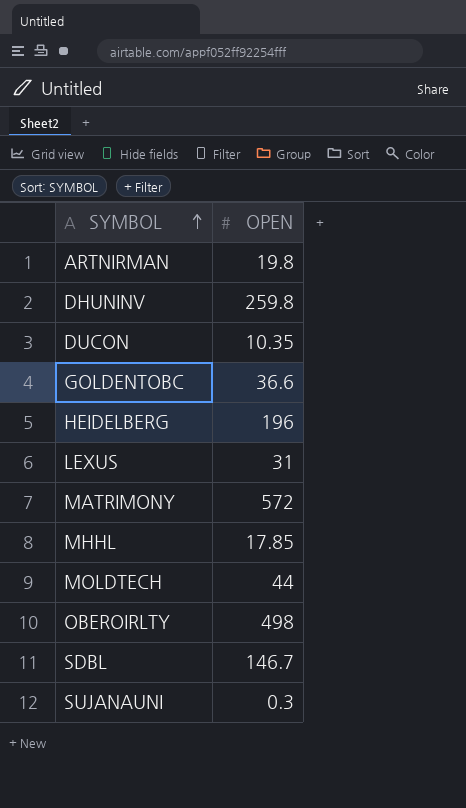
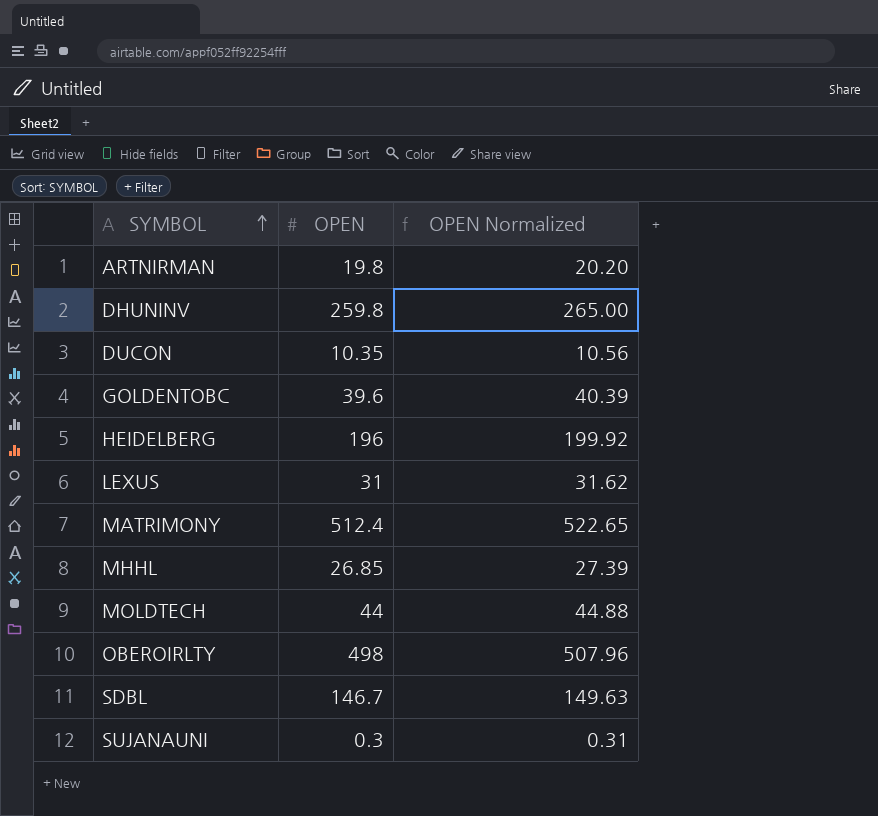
column OPEN Normalized | formula: none -> [OPEN] * 1.02
GOLDENTOBC | OPEN: 36.6 -> 39.6
MATRIMONY | OPEN: 572 -> 512.4
MHHL | OPEN: 17.85 -> 26.85

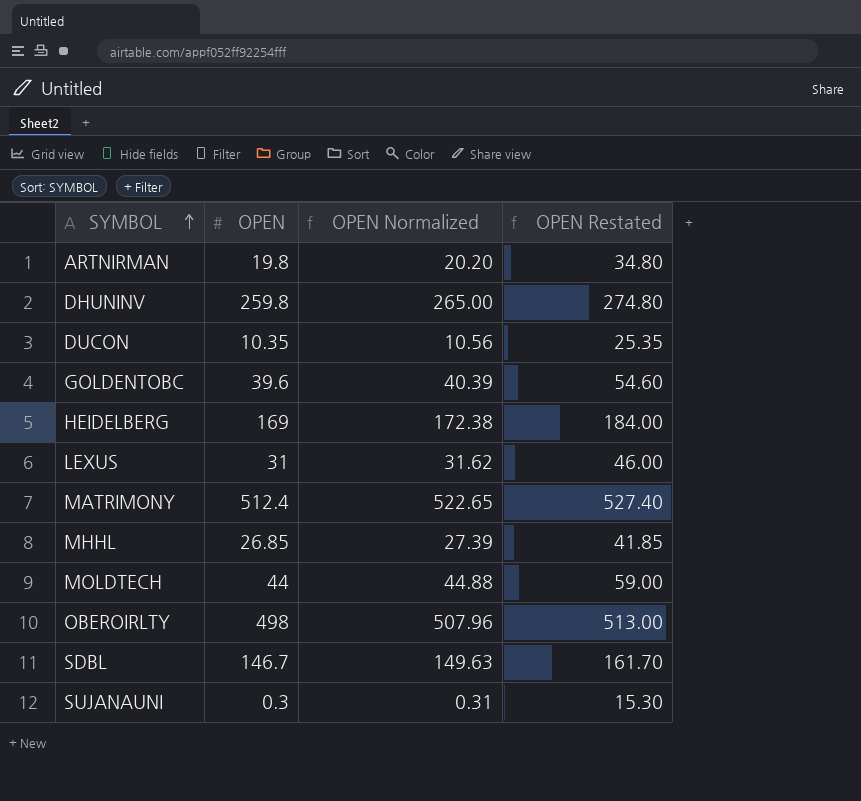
column OPEN Restated | formula: none -> [OPEN] + 15
HEIDELBERG | OPEN: 196 -> 169
HEIDELBERG | OPEN Normalized: 199.92 -> 172.38

